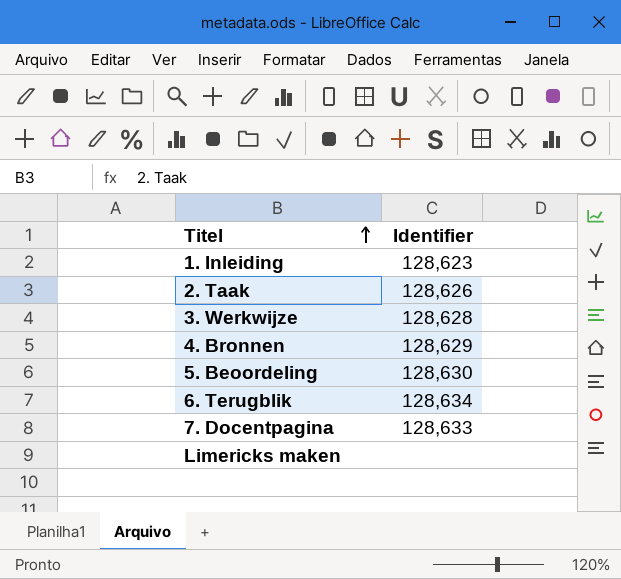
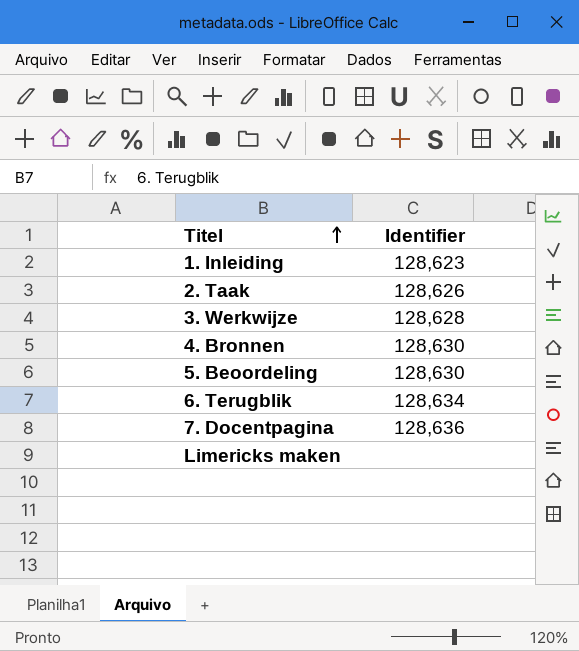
4. Bronnen | Identifier: 128,629 -> 128,630
7. Docentpagina | Identifier: 128,633 -> 128,636

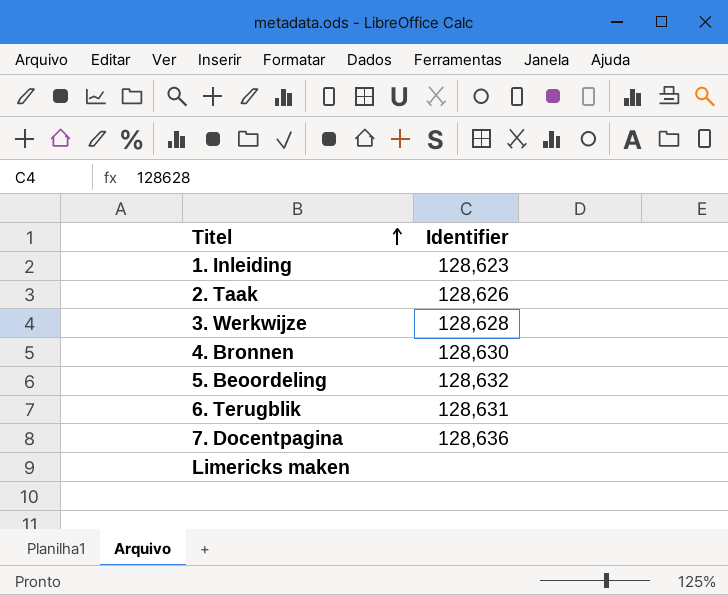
5. Beoordeling | Identifier: 128,630 -> 128,632
6. Terugblik | Identifier: 128,634 -> 128,631

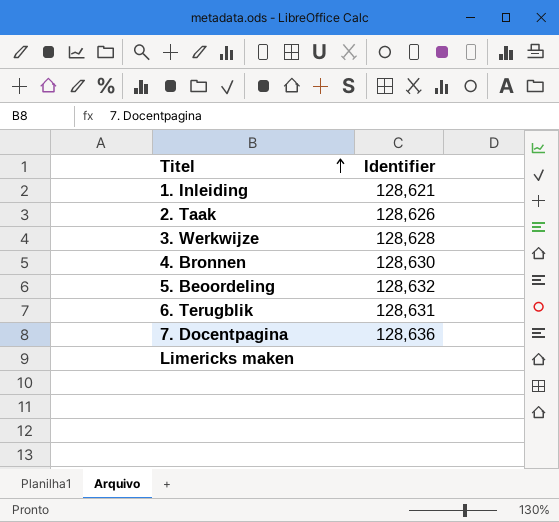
1. Inleiding | Identifier: 128,623 -> 128,621

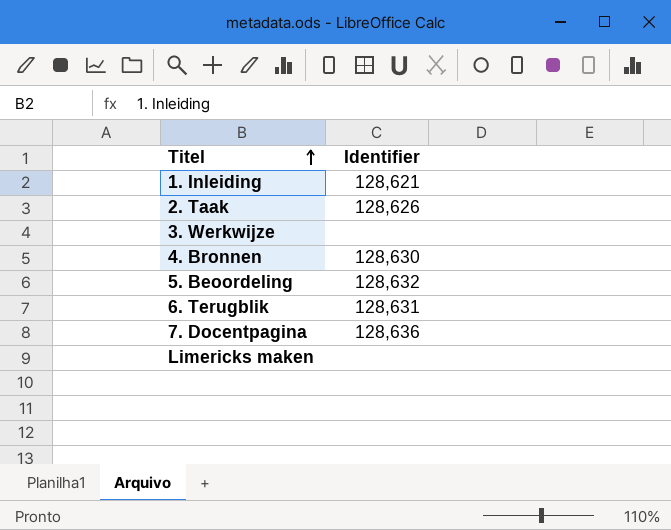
3. Werkwijze | Identifier: 128,628 -> none

